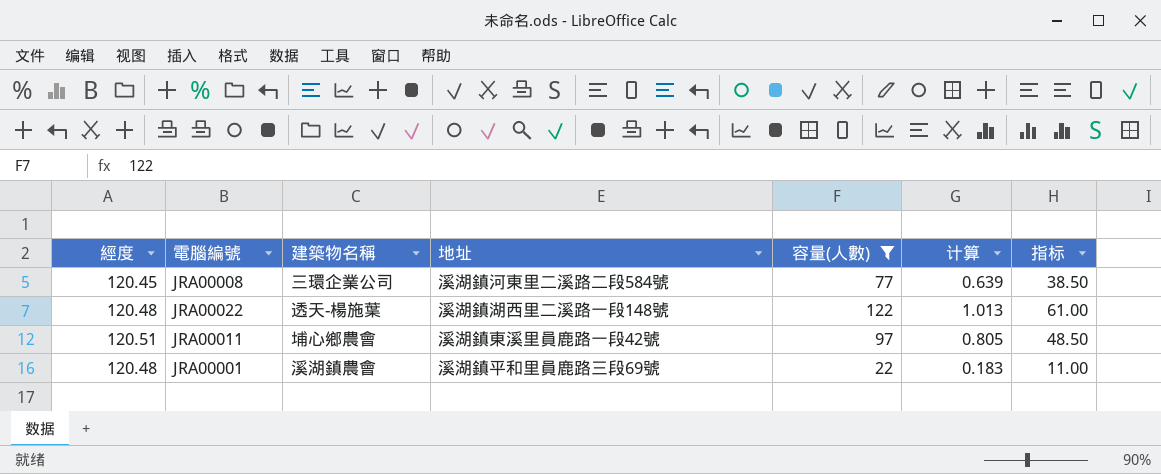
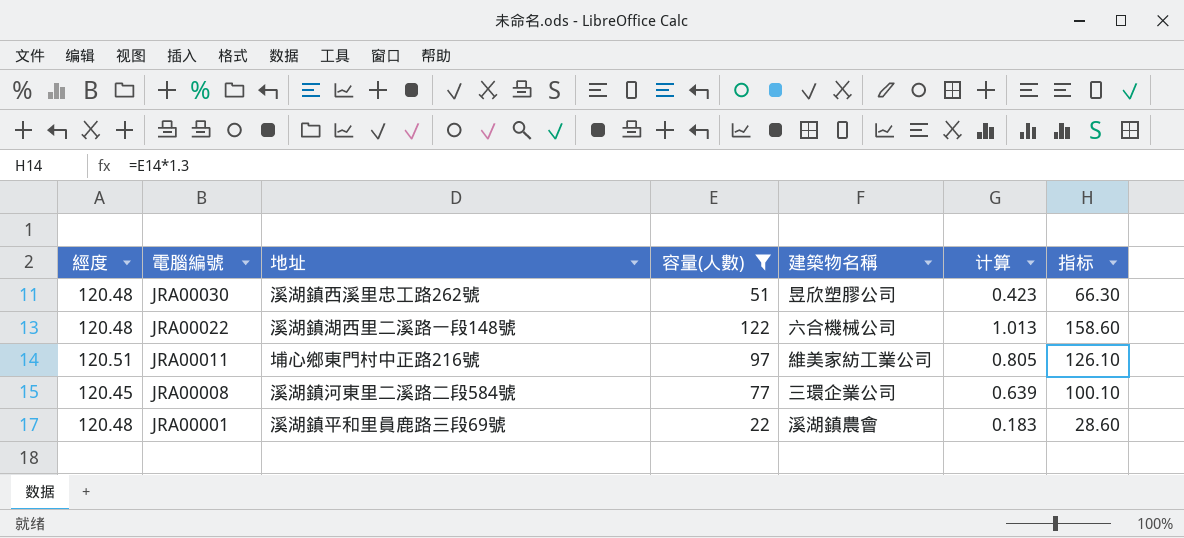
row order: none -> 電腦編號 descending
column 建築物名稱 | position: 3 -> 5
column 指标 | formula: [容量(人數)] * 0.5 -> [容量(人數)] * 1.3
row JRA00030: none -> 120.48 | 溪湖鎮西溪里忠工路262號 | 51 | 昱欣塑膠公司 | 0.423 | 66.30
JRA00022 | 建築物名稱: 透天-楊施葉 -> 六合機械公司
JRA00011 | 地址: 溪湖鎮東溪里員鹿路一段42號 -> 埔心鄉東門村中正路216號
JRA00011 | 建築物名稱: 埔心鄉農會 -> 維美家紡工業公司

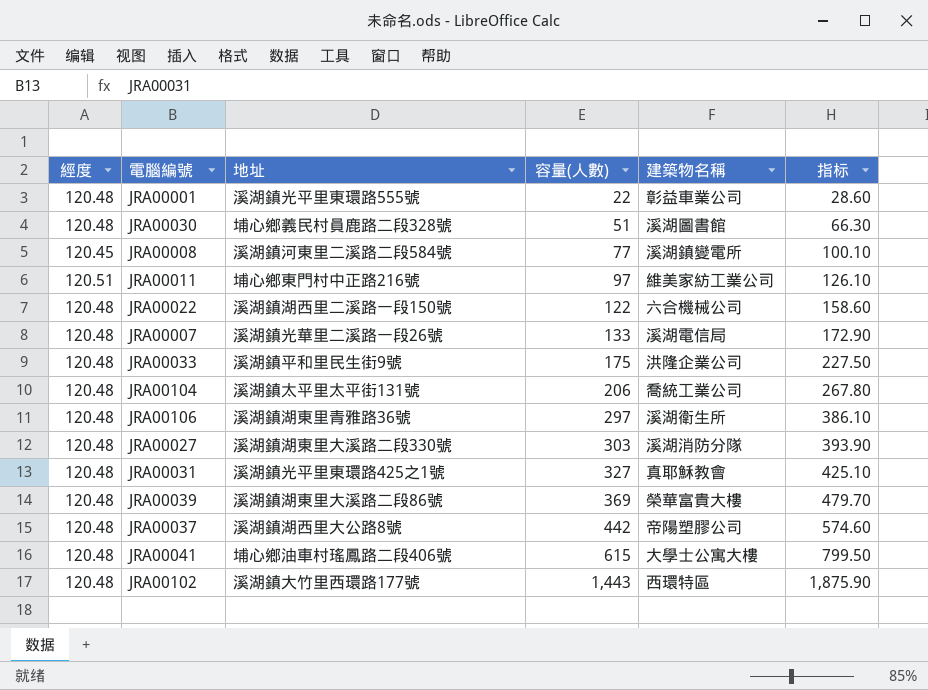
filter: 容量(人數) <= 122 -> none
row order: 電腦編號 descending -> 容量(人數) ascending
column 计算 | formula: [容量(人數)] / [經度] -> none
JRA00001 | 地址: 溪湖鎮平和里員鹿路三段69號 -> 溪湖鎮光平里東環路555號
JRA00001 | 建築物名稱: 溪湖鎮農會 -> 彰益車業公司
JRA00030 | 地址: 溪湖鎮西溪里忠工路262號 -> 埔心鄉義民村員鹿路二段328號
JRA00030 | 建築物名稱: 昱欣塑膠公司 -> 溪湖圖書館
JRA00008 | 建築物名稱: 三環企業公司 -> 溪湖鎮變電所
JRA00022 | 地址: 溪湖鎮湖西里二溪路一段148號 -> 溪湖鎮湖西里二溪路一段150號

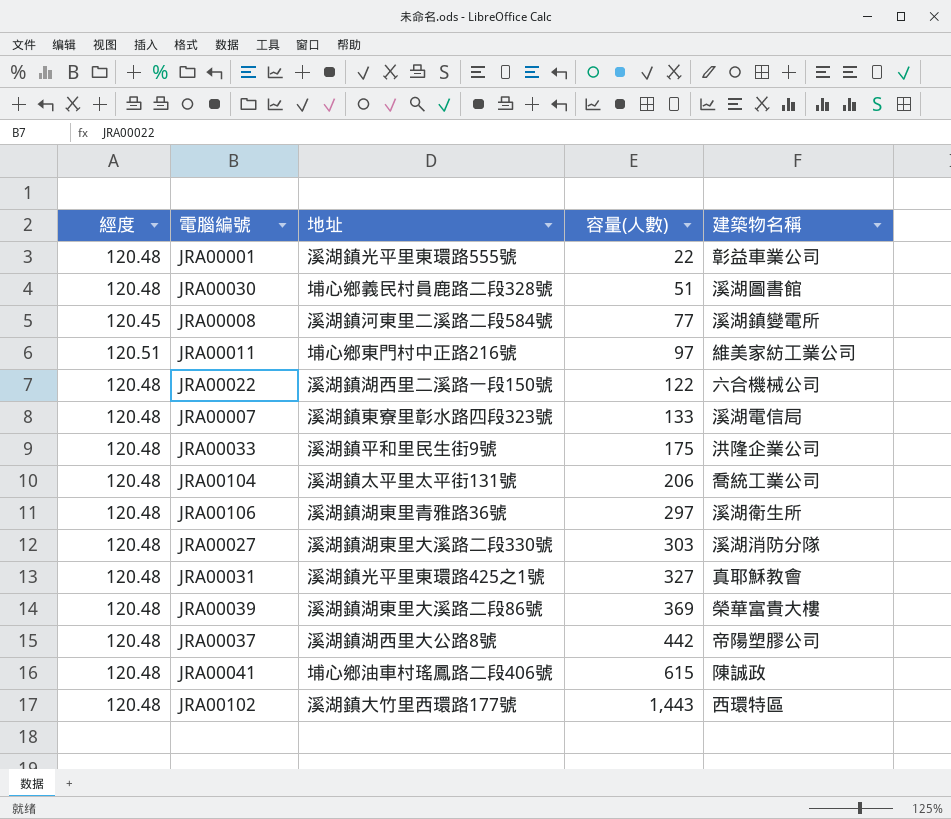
column 指标 | formula: [容量(人數)] * 1.3 -> none
JRA00007 | 地址: 溪湖鎮光華里二溪路一段26號 -> 溪湖鎮東寮里彰水路四段323號
JRA00041 | 建築物名稱: 大學士公寓大樓 -> 陳誠政

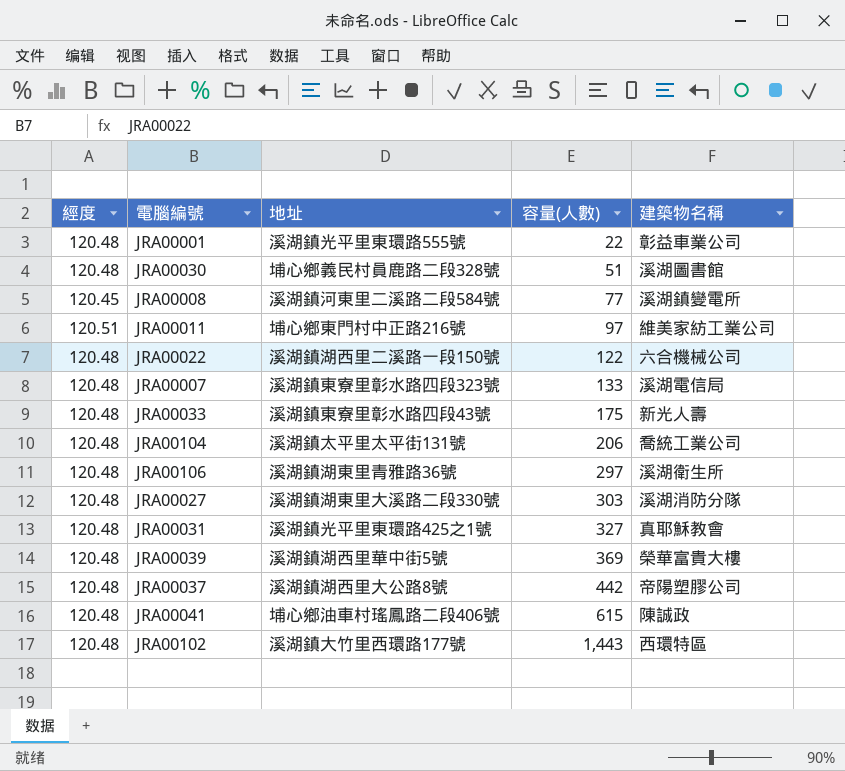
JRA00033 | 地址: 溪湖鎮平和里民生街9號 -> 溪湖鎮東寮里彰水路四段43號
JRA00033 | 建築物名稱: 洪隆企業公司 -> 新光人壽
JRA00039 | 地址: 溪湖鎮湖東里大溪路二段86號 -> 溪湖鎮湖西里華中街5號

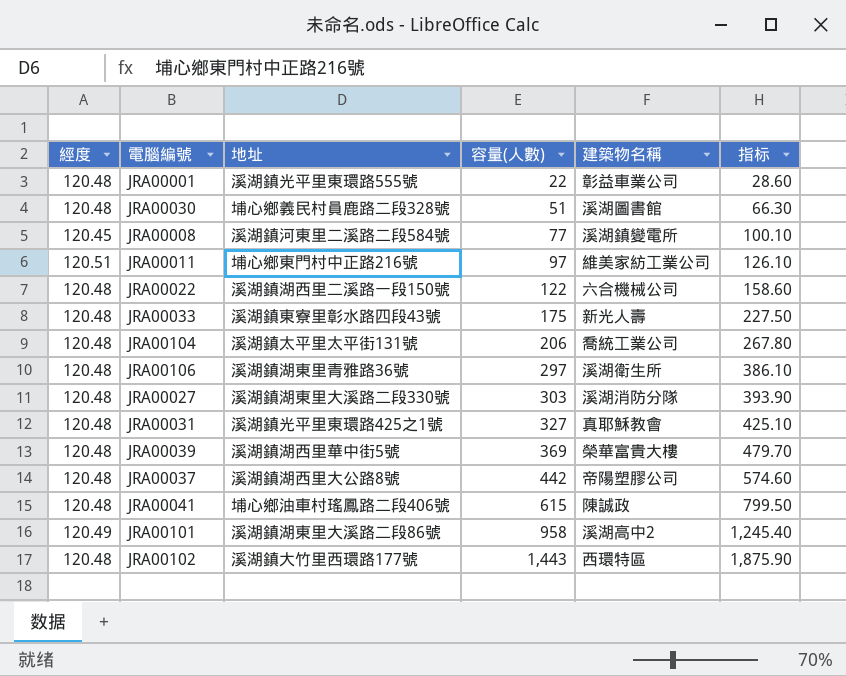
column 指标 | formula: none -> [容量(人數)] * 1.3
row JRA00007: 120.48 | 溪湖鎮東寮里彰水路四段323號 | 133 | 溪湖電信局 -> none
row JRA00101: none -> 120.49 | 溪湖鎮湖東里大溪路二段86號 | 958 | 溪湖高中2 | 1,245.40

